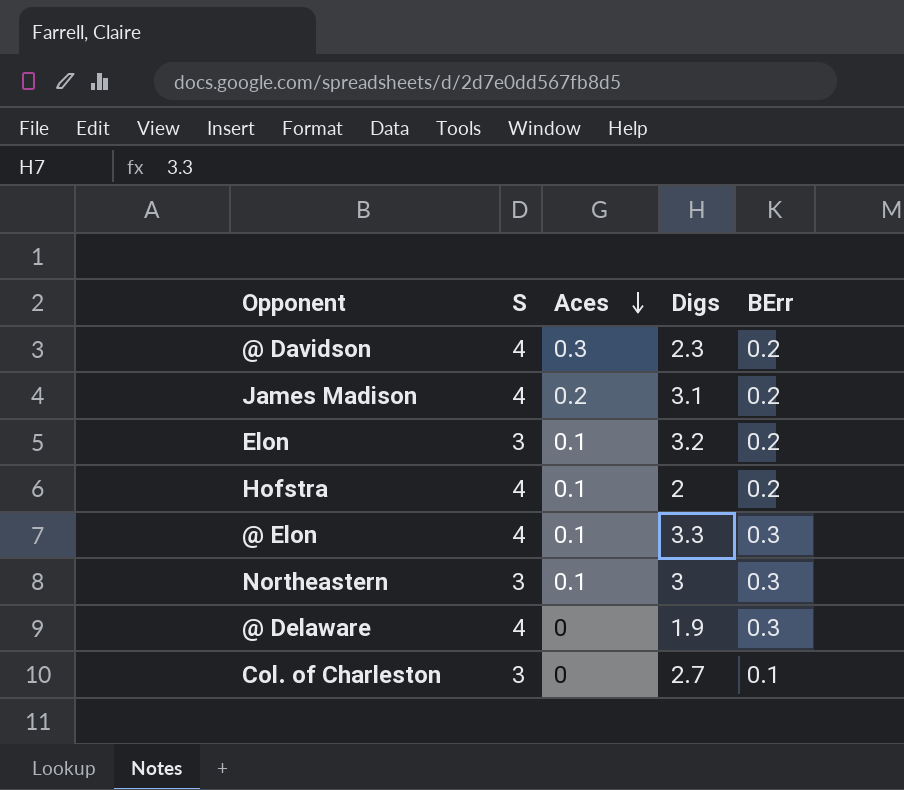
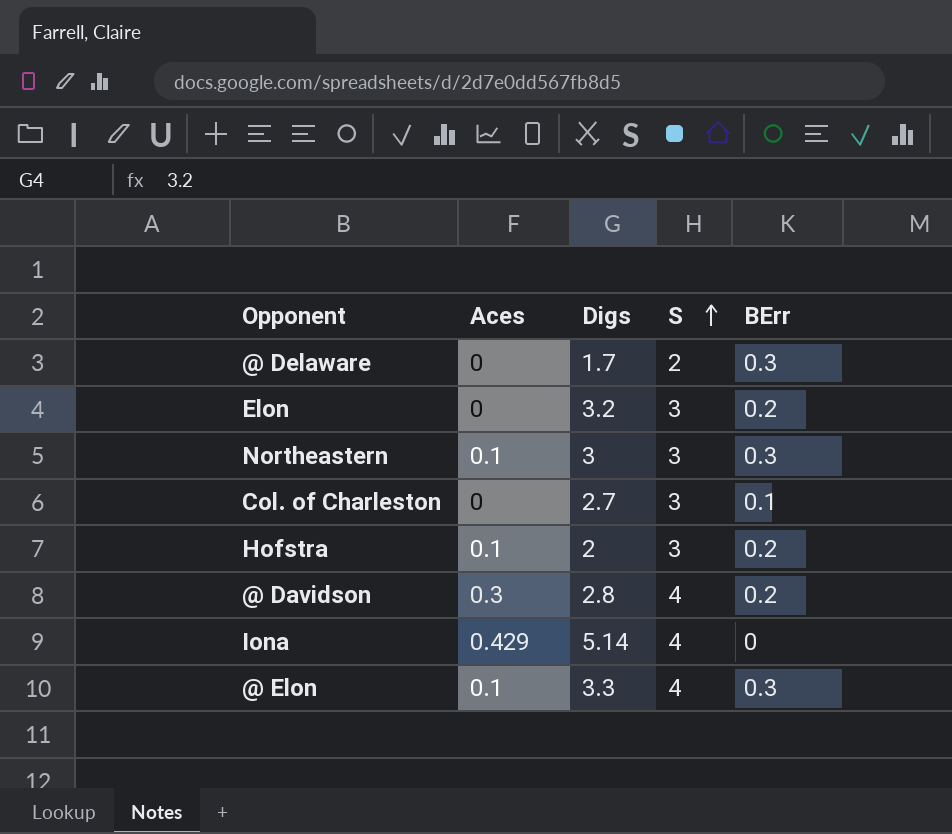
row order: Aces descending -> S ascending
column S | position: 2 -> 4
row James Madison: 4 | 0.2 | 3.1 | 0.2 -> none
@ Delaware | Digs: 1.9 -> 1.7
@ Delaware | S: 4 -> 2
Elon | Aces: 0.1 -> 0
Hofstra | S: 4 -> 3
@ Davidson | Digs: 2.3 -> 2.8
row Iona: none -> 0.429 | 5.14 | 4 | 0

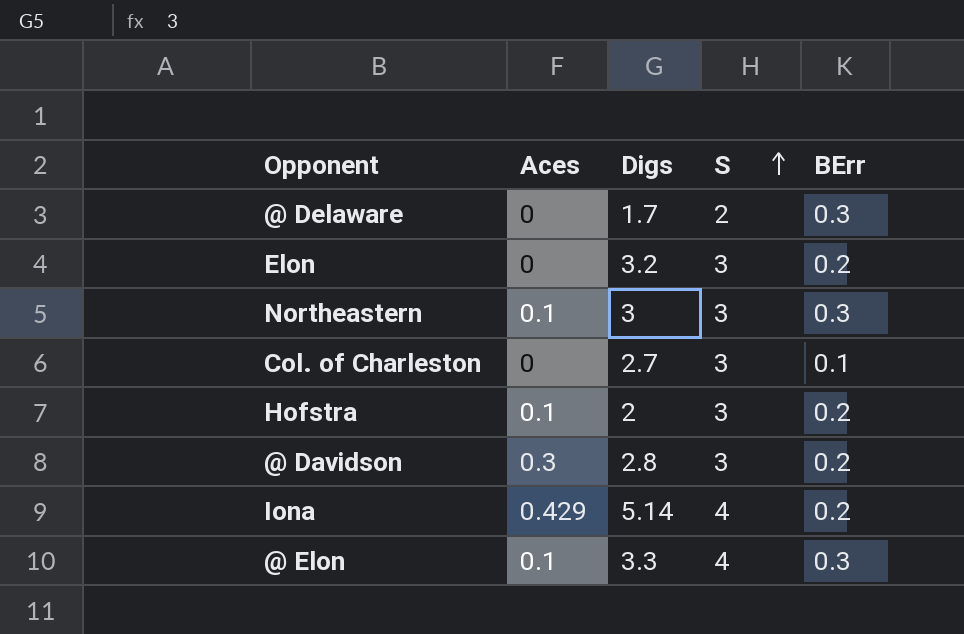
@ Davidson | S: 4 -> 3
Iona | BErr: 0 -> 0.2

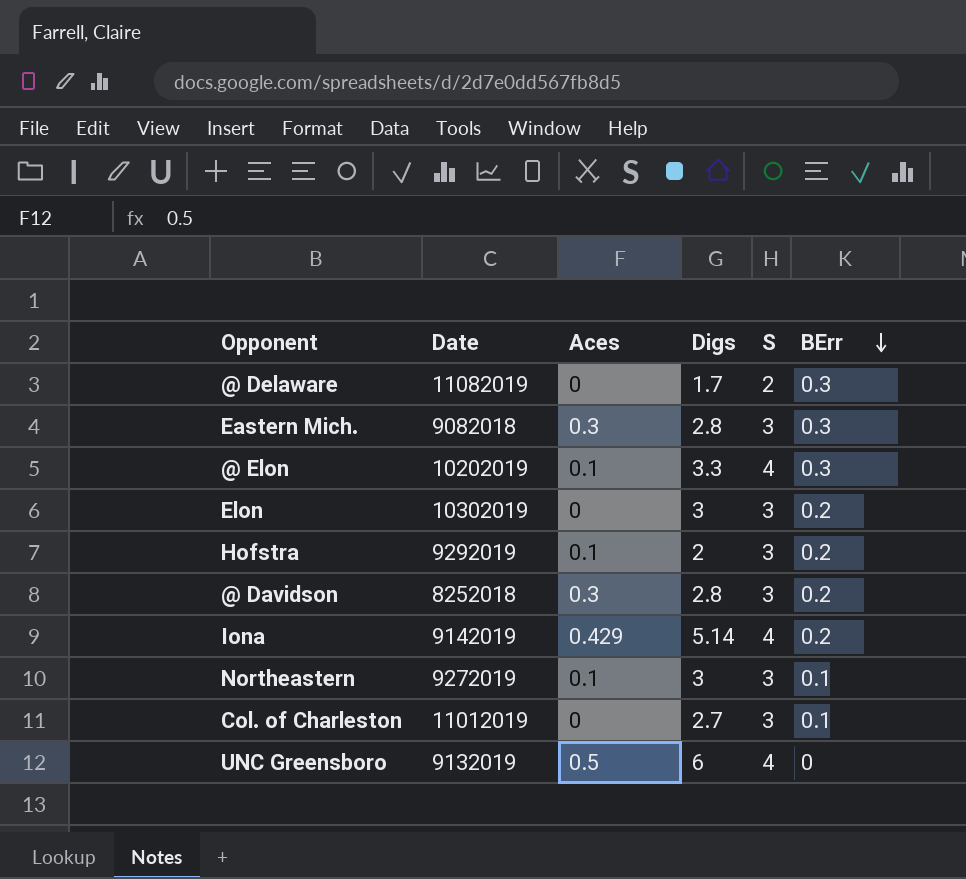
row order: S ascending -> BErr descending
column Date | position: none -> 2
row Eastern Mich.: none -> 9082018 | 0.3 | 2.8 | 3 | 0.3
Elon | Digs: 3.2 -> 3
Northeastern | BErr: 0.3 -> 0.1
row UNC Greensboro: none -> 9132019 | 0.5 | 6 | 4 | 0

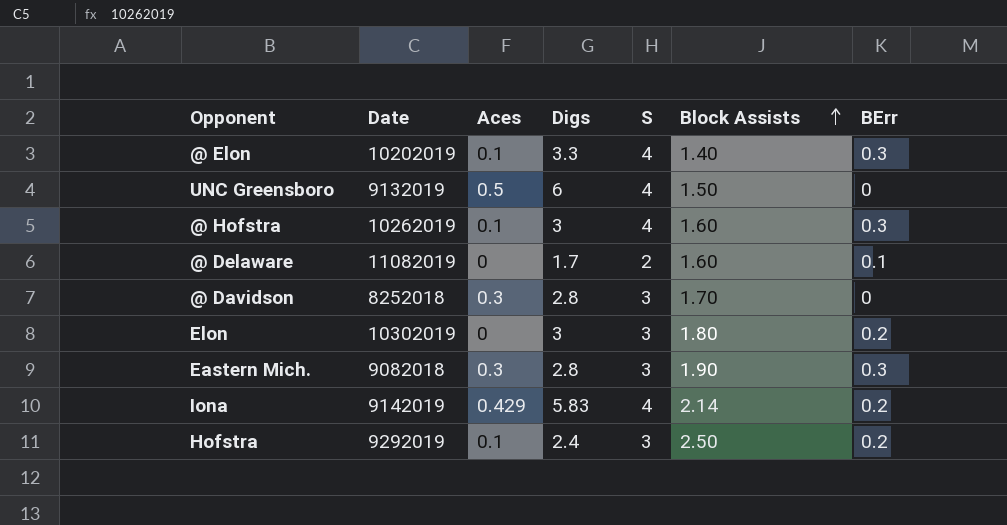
row order: BErr descending -> Block Assists ascending
column Block Assists | position: none -> 6
row Northeastern: 9272019 | 0.1 | 3 | 3 | 0.1 -> none
row Col. of Charleston: 11012019 | 0 | 2.7 | 3 | 0.1 -> none
row @ Hofstra: none -> 10262019 | 0.1 | 3 | 4 | 1.60 | 0.3
@ Delaware | BErr: 0.3 -> 0.1
@ Davidson | BErr: 0.2 -> 0
Iona | Digs: 5.14 -> 5.83
Hofstra | Digs: 2 -> 2.4

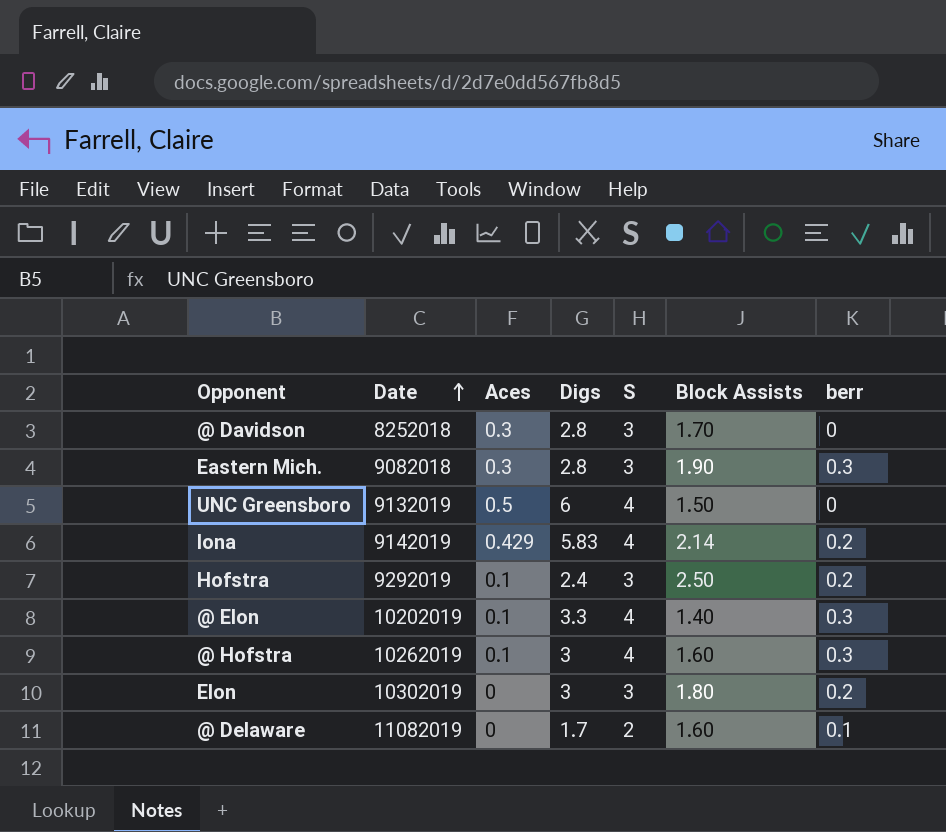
row order: Block Assists ascending -> Date ascending
column name: BErr -> berr

